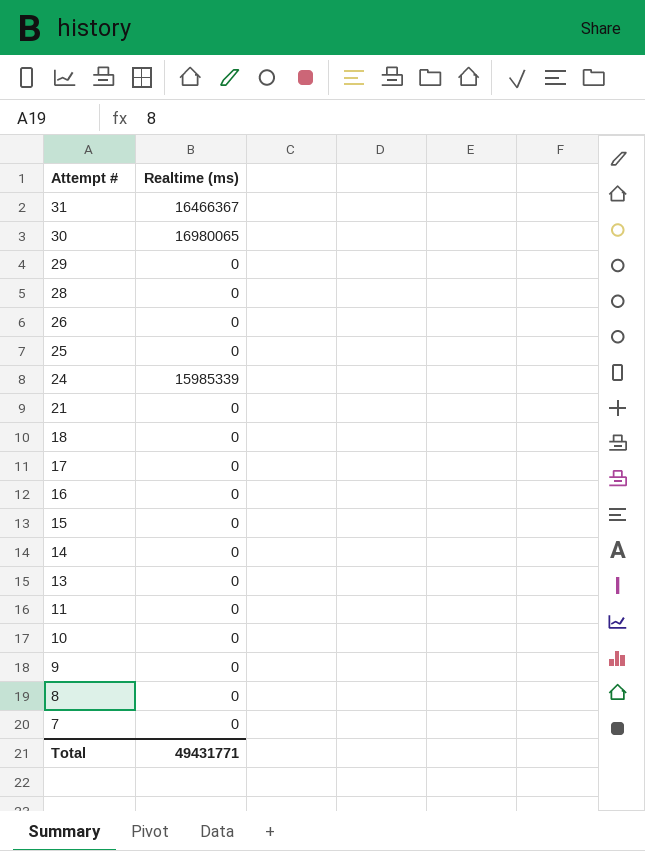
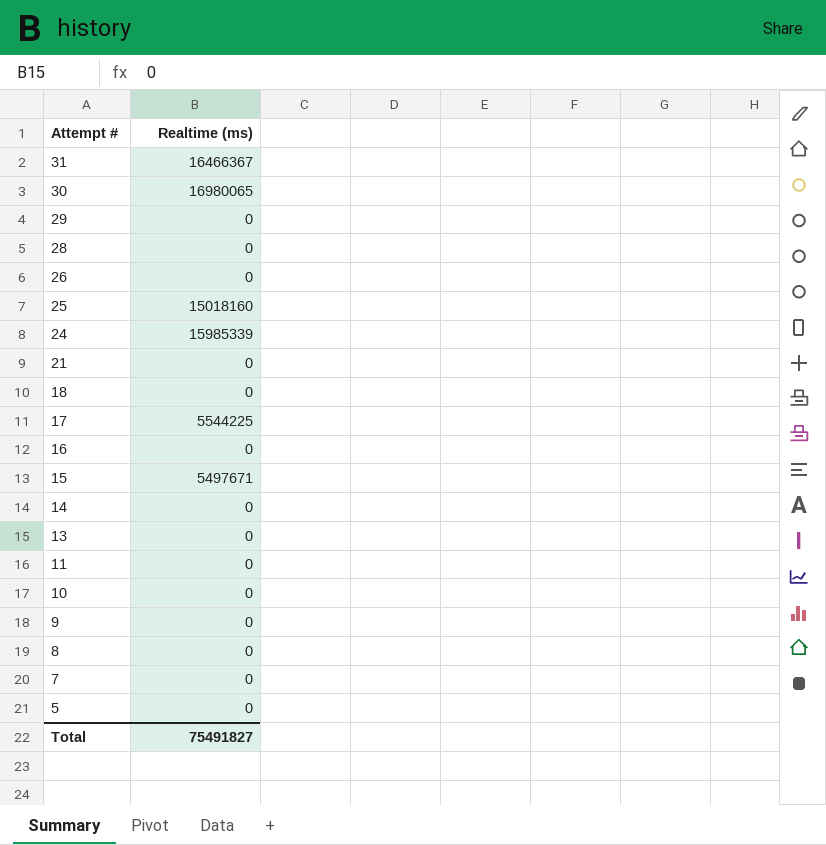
25 | Realtime (ms): 0 -> 15018160
17 | Realtime (ms): 0 -> 5544225
15 | Realtime (ms): 0 -> 5497671
row 5: none -> 0
Total | Realtime (ms): 49431771 -> 75491827

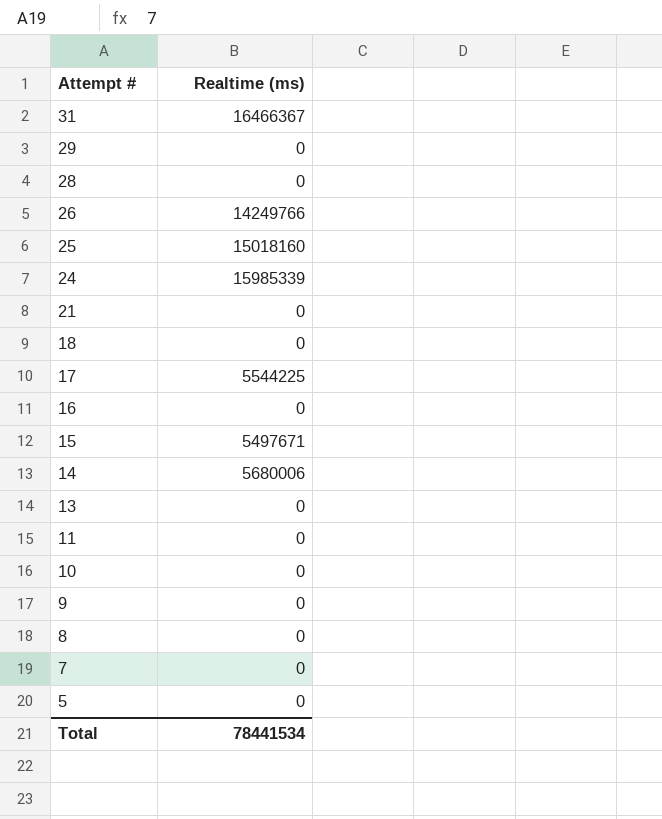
row 30: 16980065 -> none
26 | Realtime (ms): 0 -> 14249766
14 | Realtime (ms): 0 -> 5680006
Total | Realtime (ms): 75491827 -> 78441534

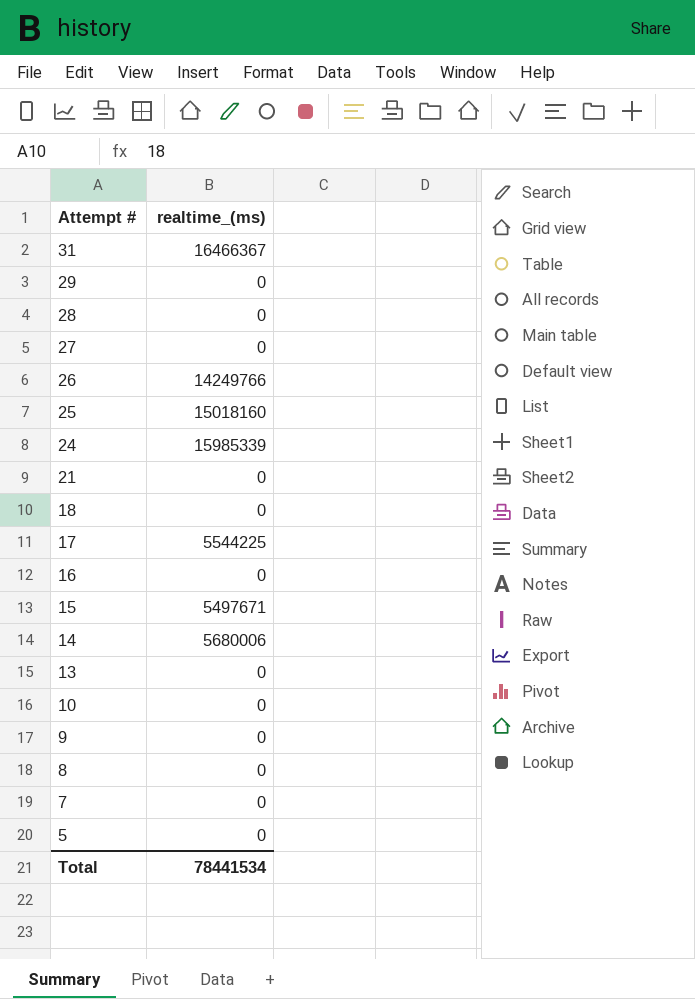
column name: Realtime (ms) -> realtime_(ms)
row 11: 0 -> none
row 27: none -> 0

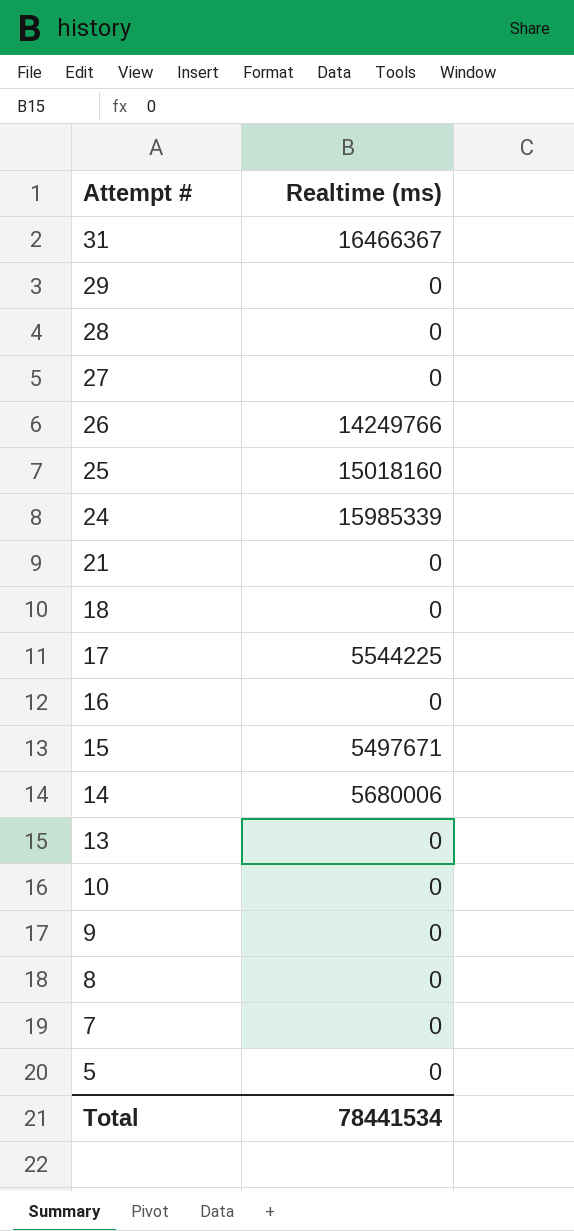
column name: realtime_(ms) -> Realtime (ms)

